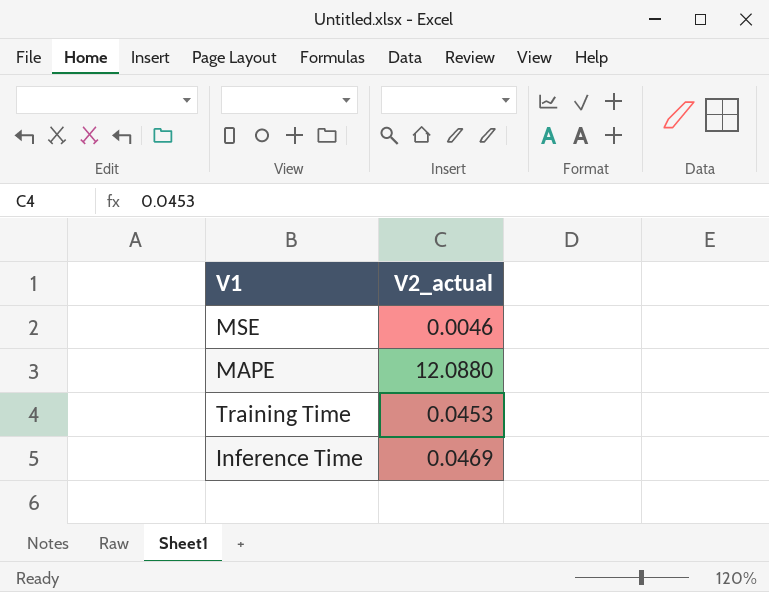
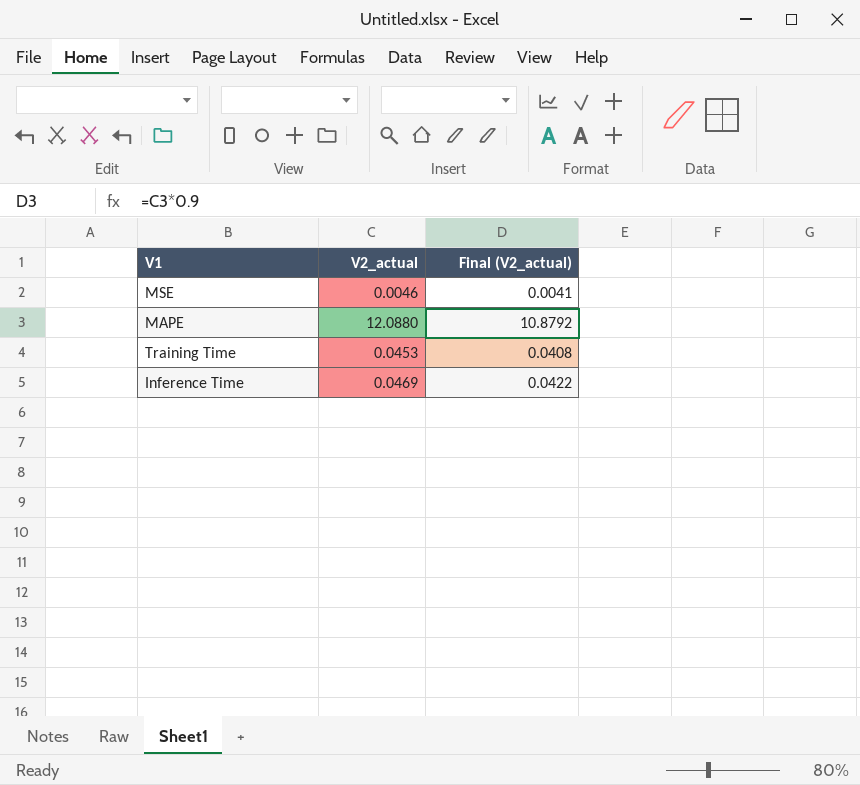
column Final (V2_actual) | formula: none -> [V2_actual] * 0.9

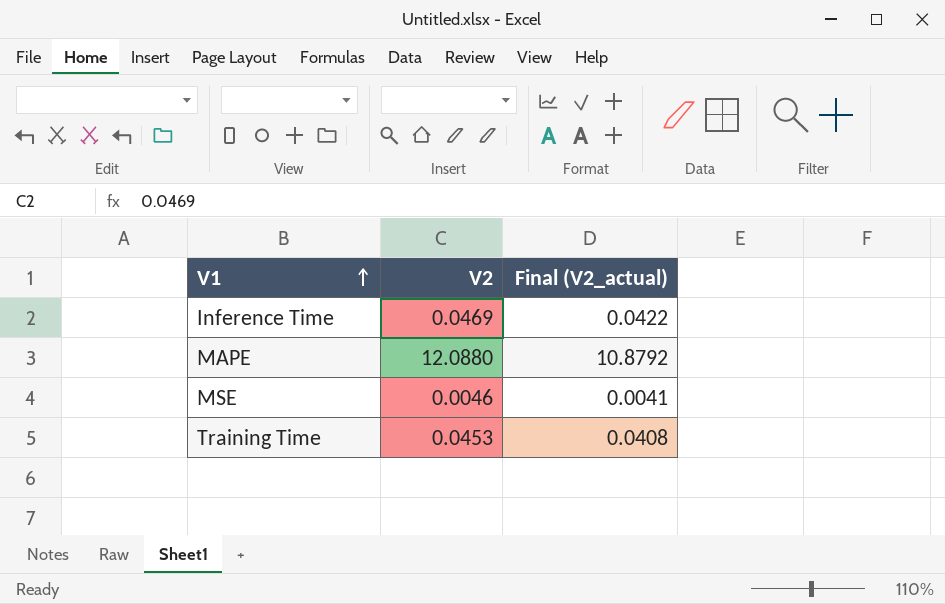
row order: none -> V1 ascending
column name: V2_actual -> V2

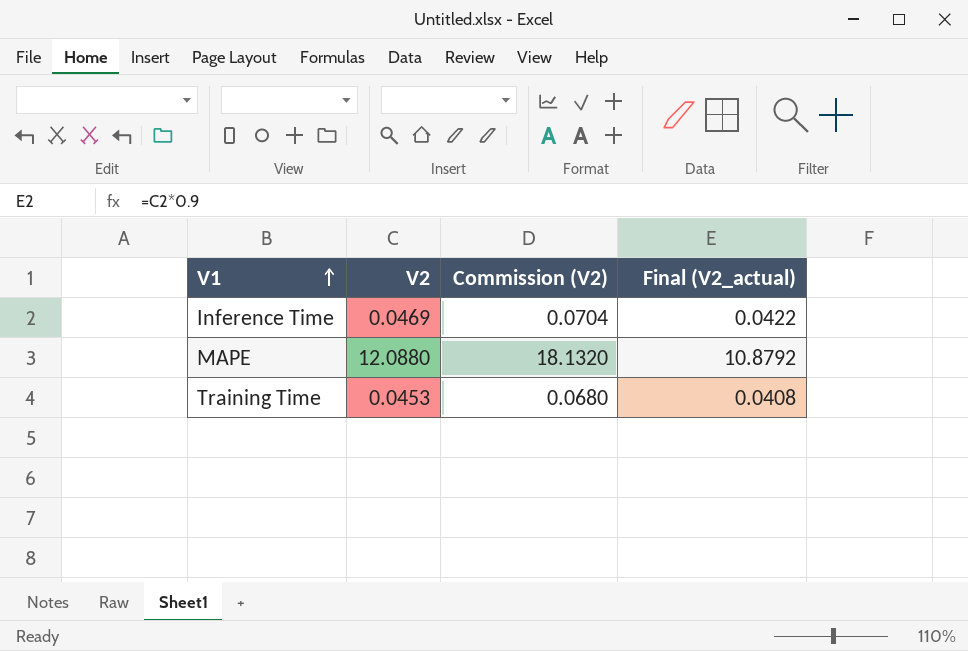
column Commission (V2) | formula: none -> [V2] * 1.5
row MSE: 0.0046 | 0.0041 -> none

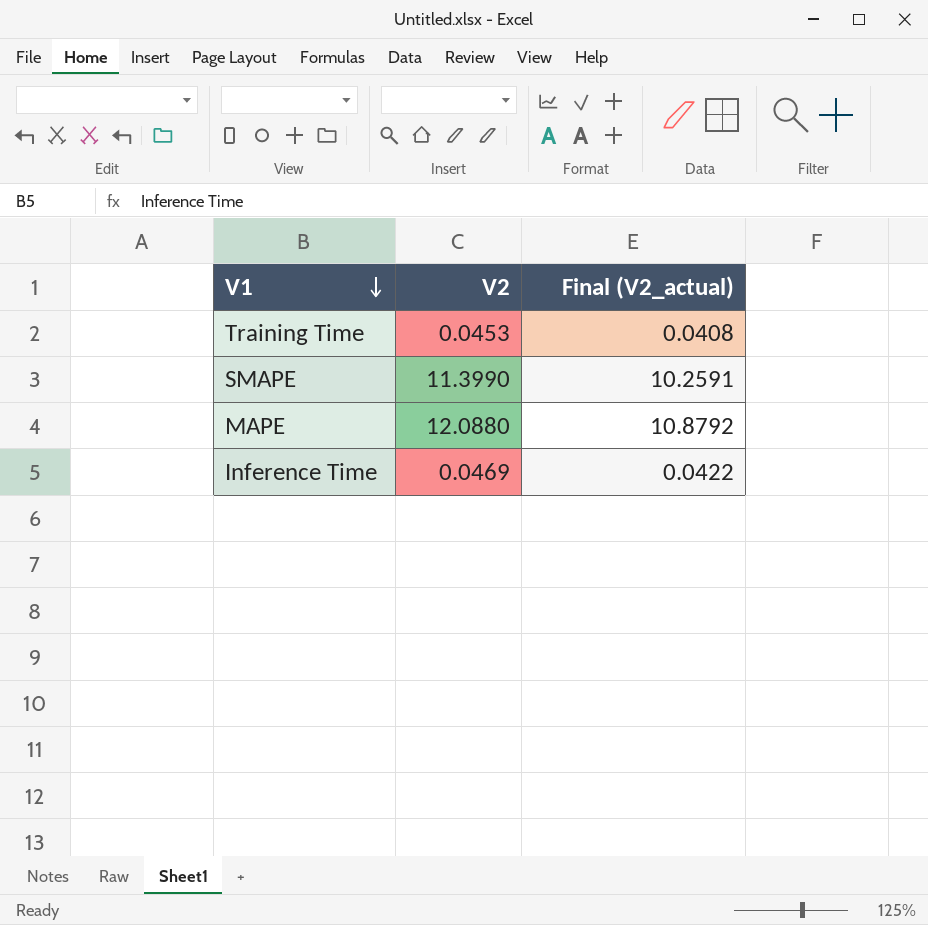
row order: V1 ascending -> V1 descending
column Commission (V2) | formula: [V2] * 1.5 -> none
row SMAPE: none -> 11.3990 | 10.2591

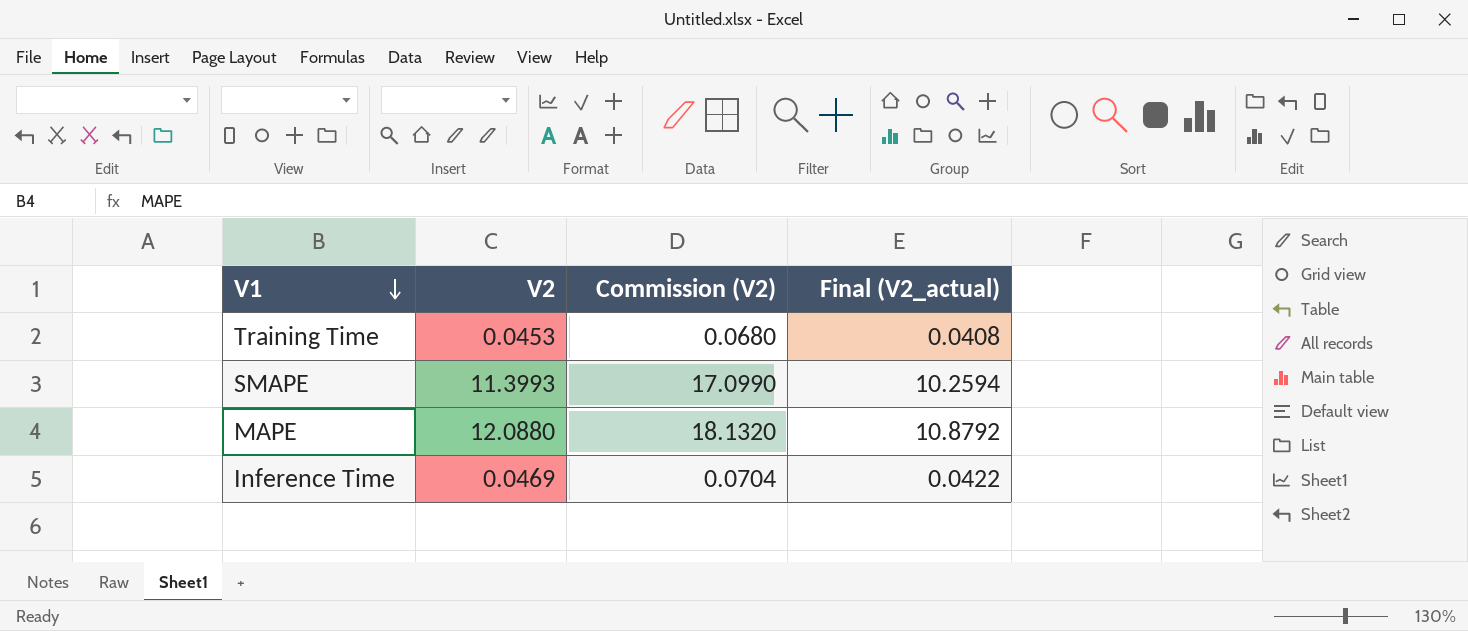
column Commission (V2) | formula: none -> [V2] * 1.5
SMAPE | V2: 11.3990 -> 11.3993
SMAPE | Final (V2_actual): 10.2591 -> 10.2594

